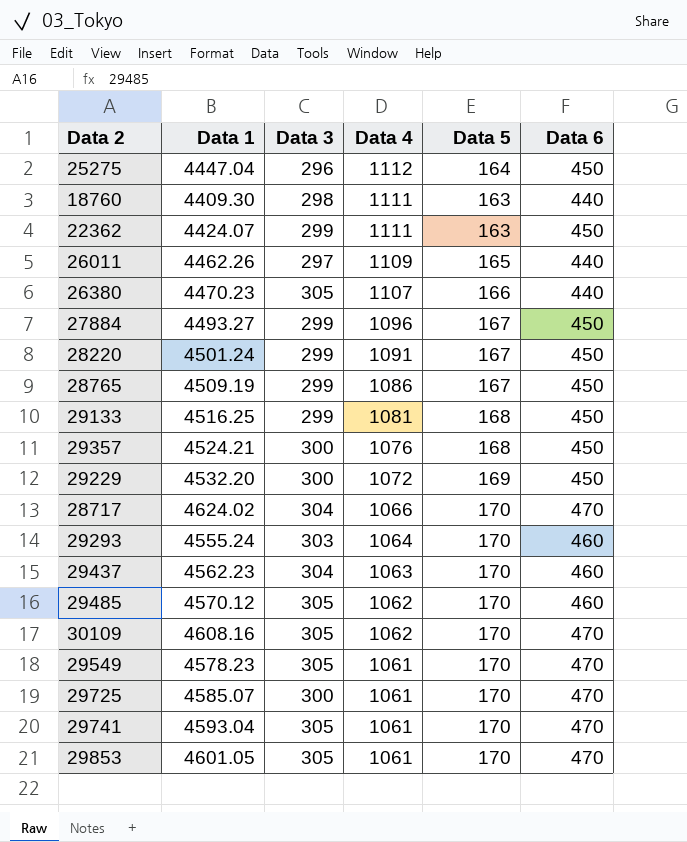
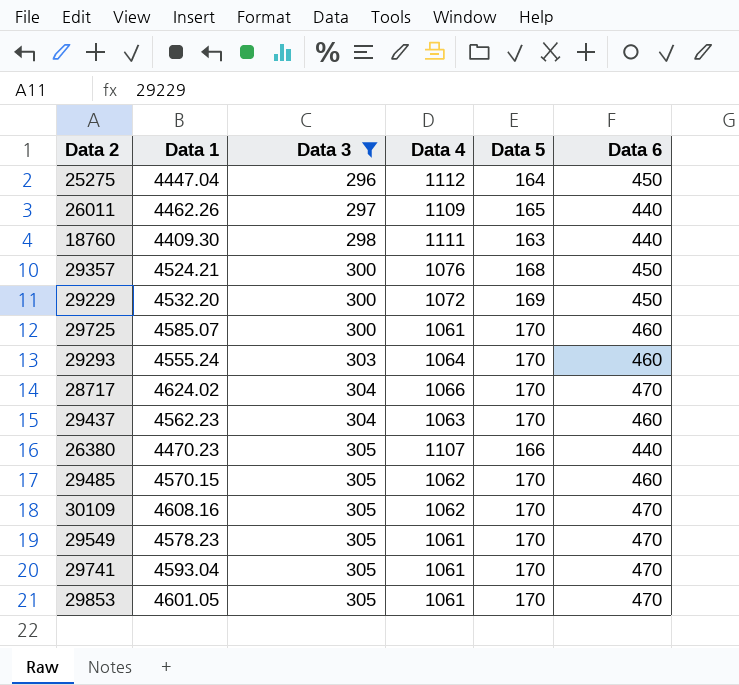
filter: none -> Data 3 != 299
row order: Data 4 descending -> Data 3 ascending
29725 | Data 6: 470 -> 460
29485 | Data 1: 4570.12 -> 4570.15

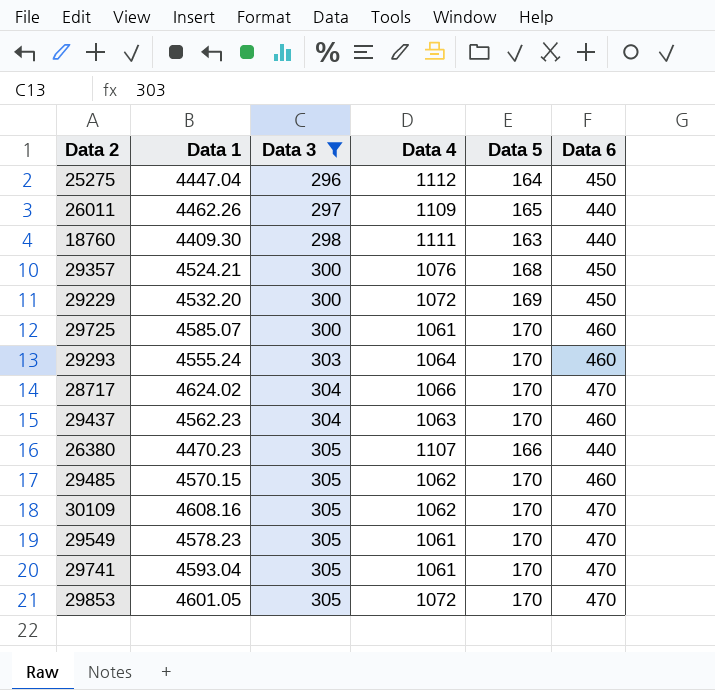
29853 | Data 4: 1061 -> 1072

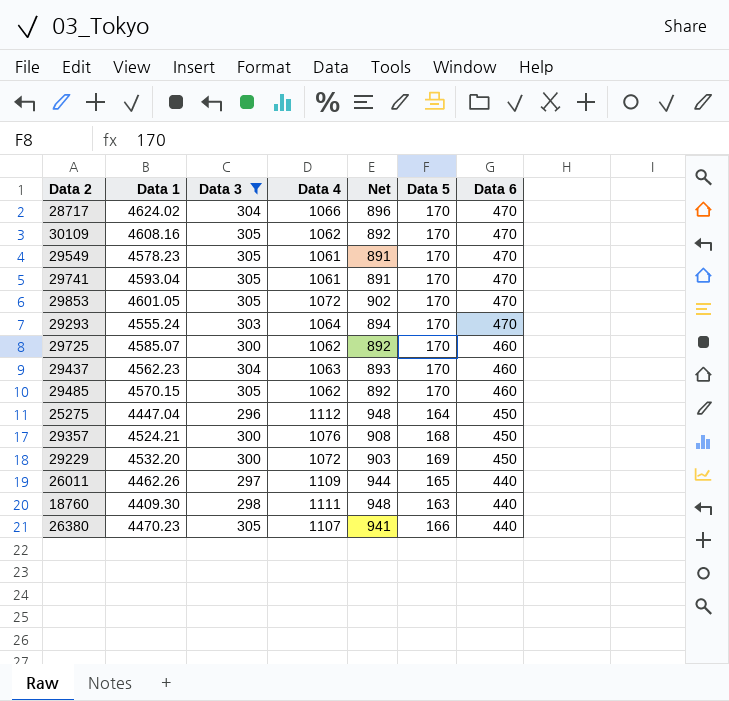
row order: Data 3 ascending -> Data 6 descending
column Net | formula: none -> [Data 4] - [Data 5]
29293 | Data 6: 460 -> 470
29725 | Data 4: 1061 -> 1062

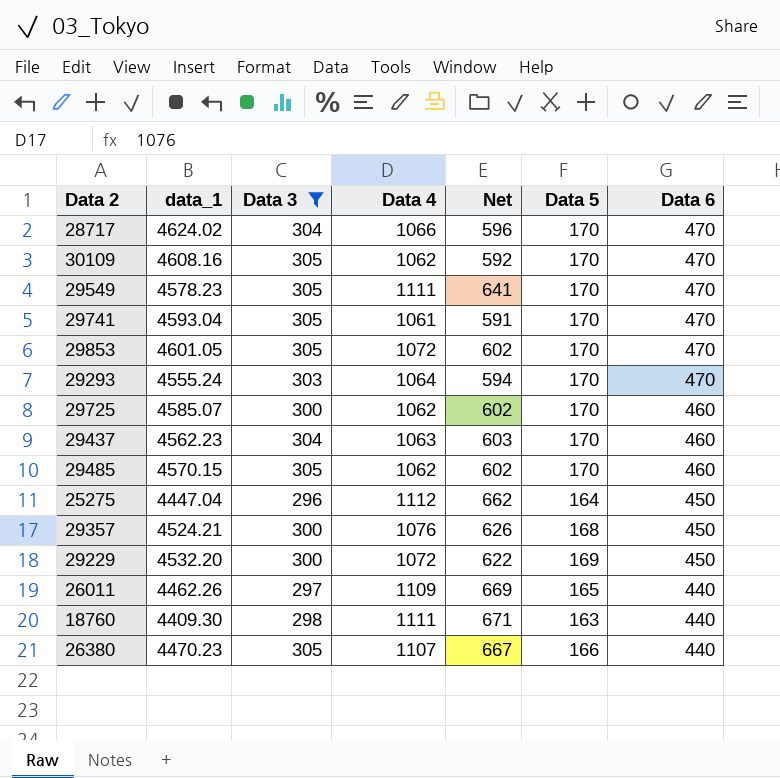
column name: Data 1 -> data_1
column Net | formula: [Data 4] - [Data 5] -> [Data 4] - [Data 6]
29549 | Data 4: 1061 -> 1111

